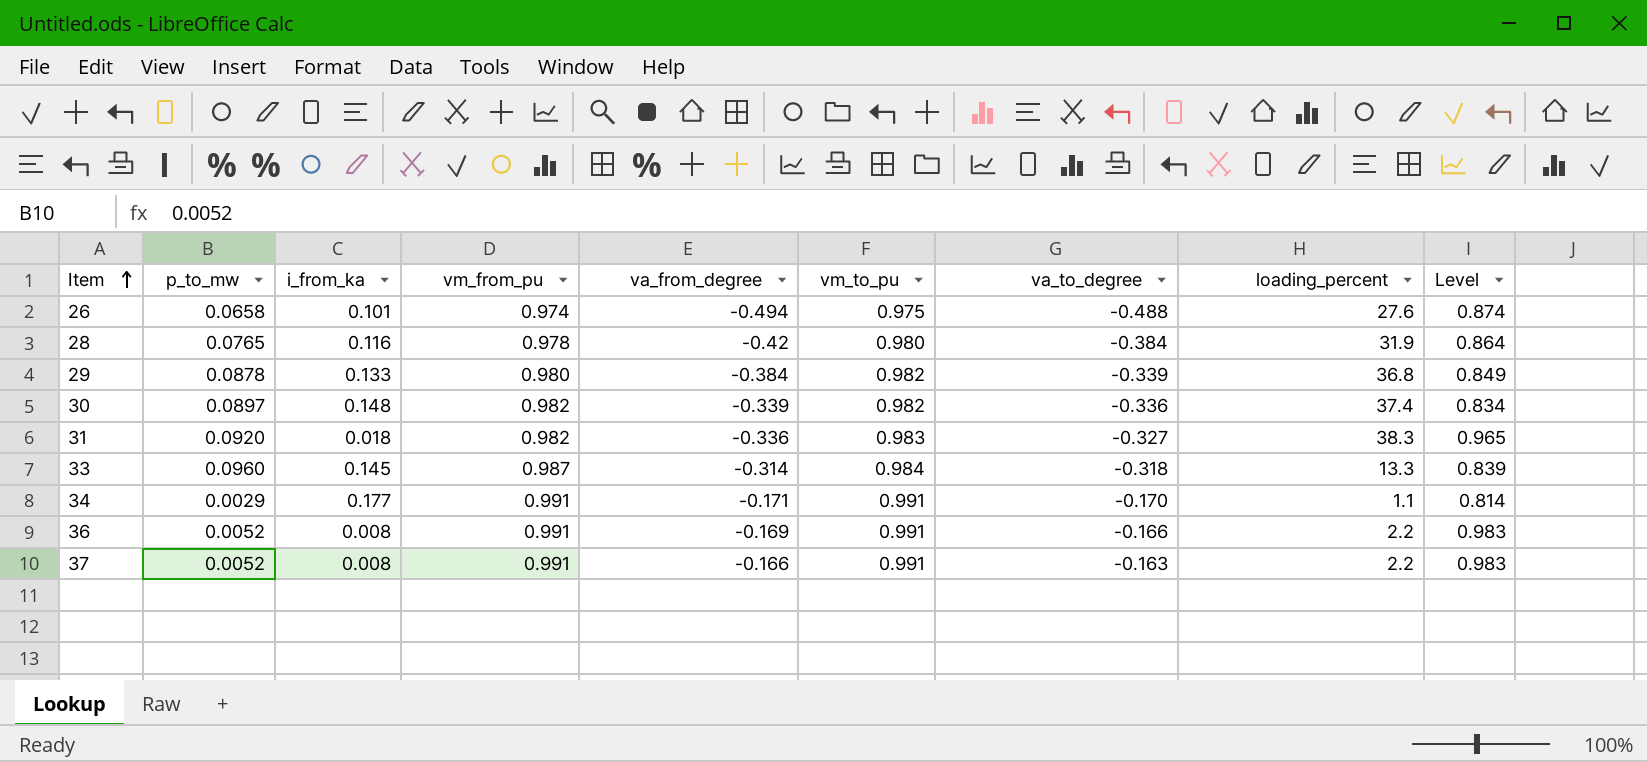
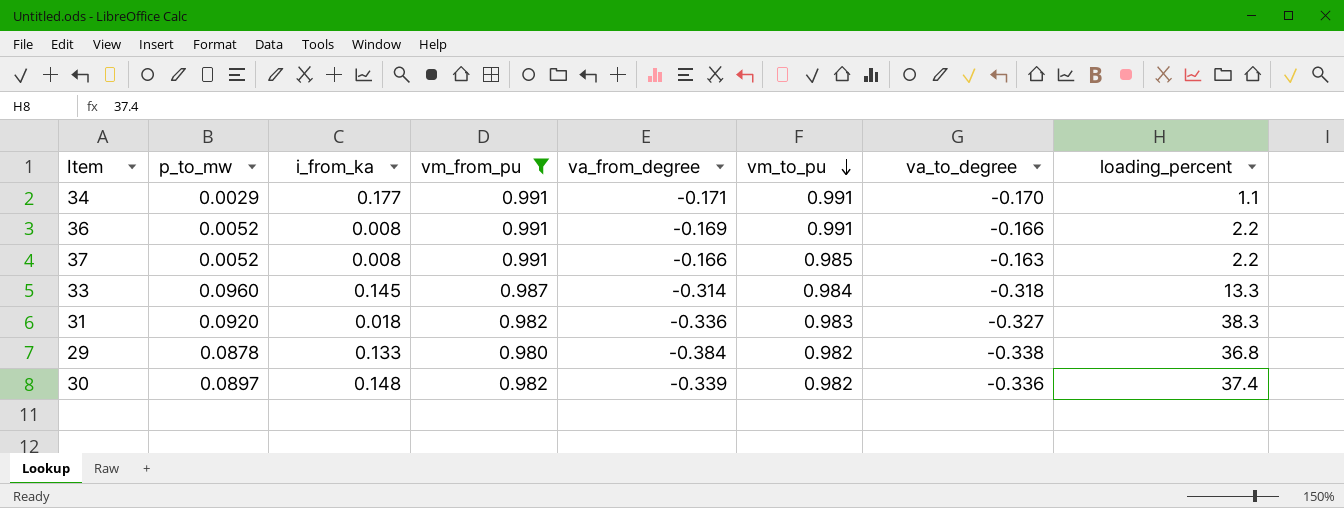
filter: none -> vm_from_pu >= 0.980
row order: Item ascending -> vm_to_pu descending
column Level | formula: [vm_to_pu] - [i_from_ka] -> none
37 | vm_to_pu: 0.991 -> 0.985
29 | va_to_degree: -0.339 -> -0.338

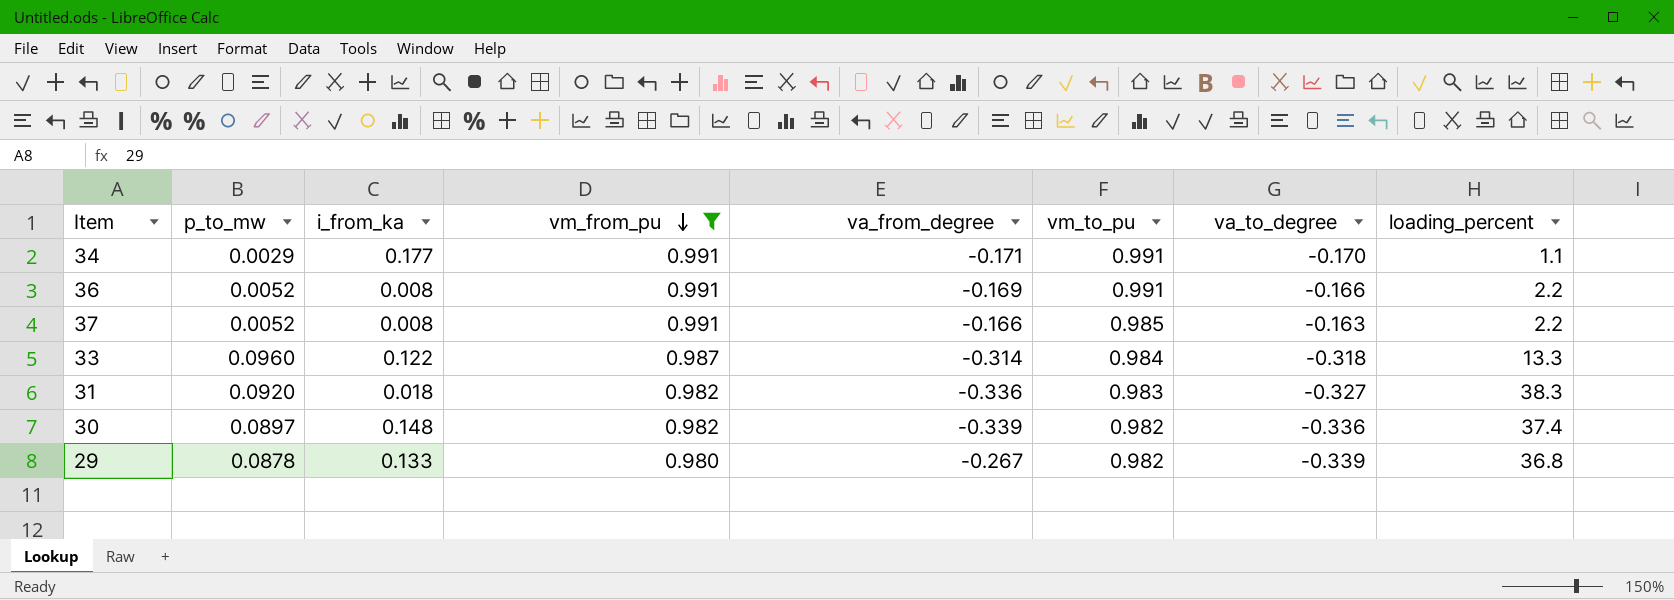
row order: vm_to_pu descending -> vm_from_pu descending
33 | i_from_ka: 0.145 -> 0.122
29 | va_from_degree: -0.384 -> -0.267
29 | va_to_degree: -0.338 -> -0.339

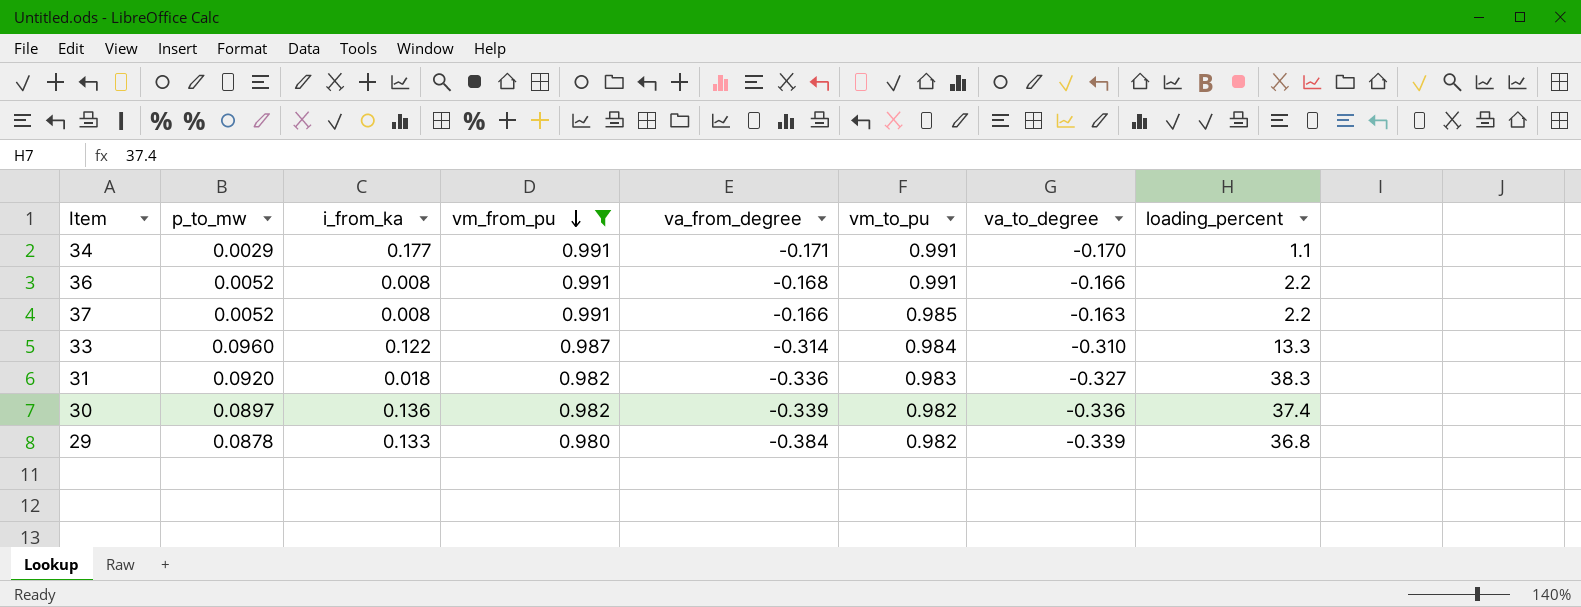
36 | va_from_degree: -0.169 -> -0.168
33 | va_to_degree: -0.318 -> -0.310
30 | i_from_ka: 0.148 -> 0.136
29 | va_from_degree: -0.267 -> -0.384

